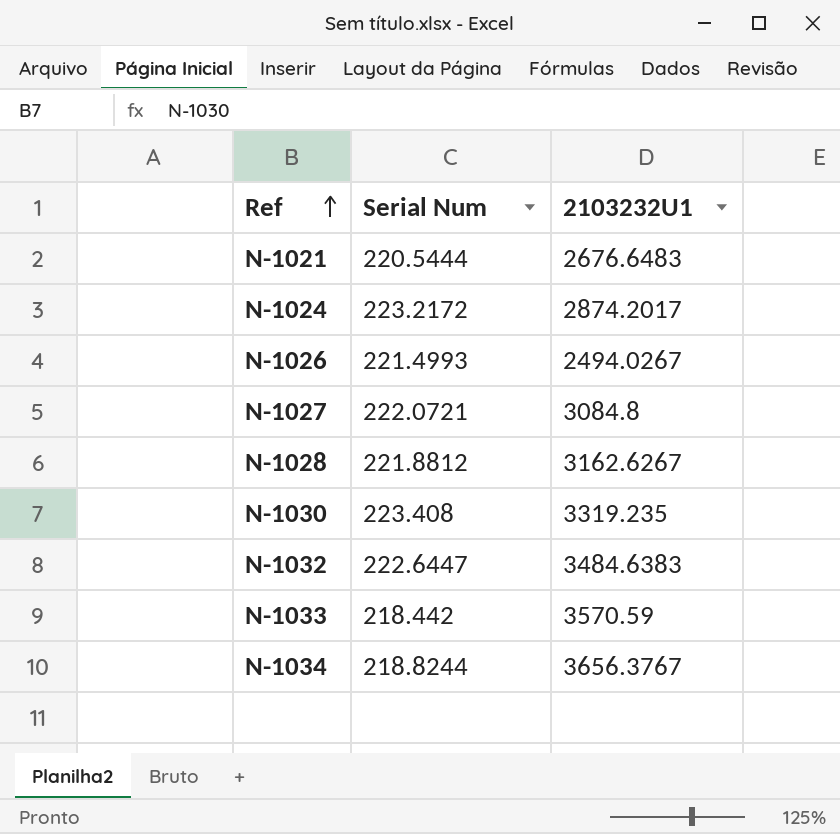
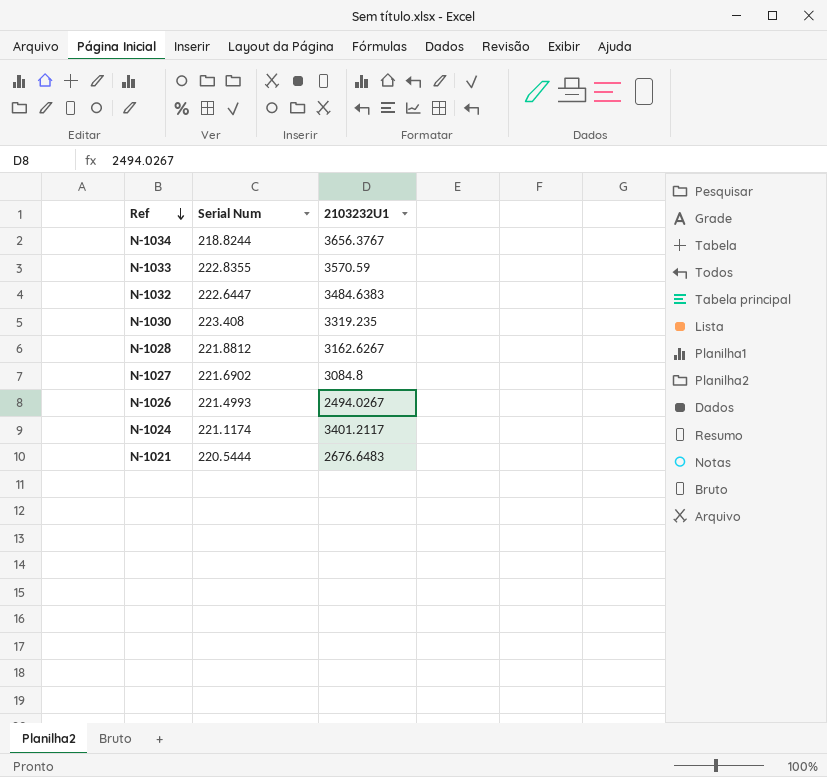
row order: Ref ascending -> Ref descending
N-1033 | Serial Num: 218.442 -> 222.8355
N-1027 | Serial Num: 222.0721 -> 221.6902
N-1024 | Serial Num: 223.2172 -> 221.1174
N-1024 | 2103232U1: 2874.2017 -> 3401.2117

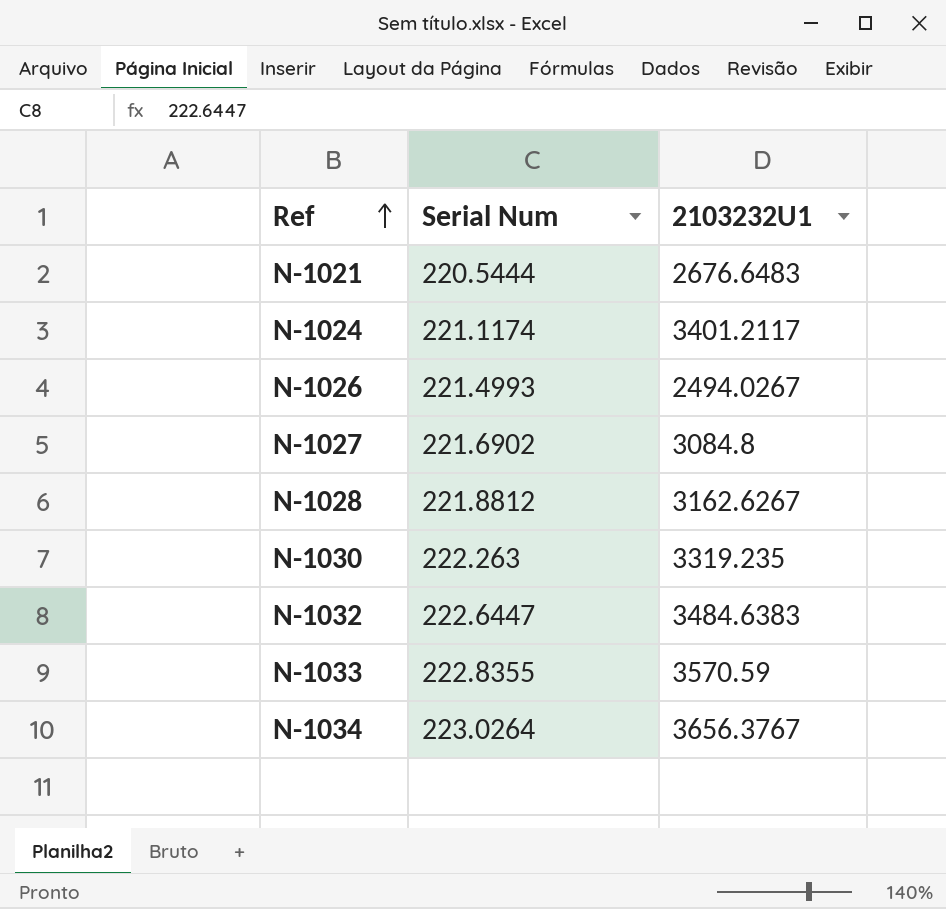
row order: Ref descending -> Ref ascending
N-1030 | Serial Num: 223.408 -> 222.263
N-1034 | Serial Num: 218.8244 -> 223.0264

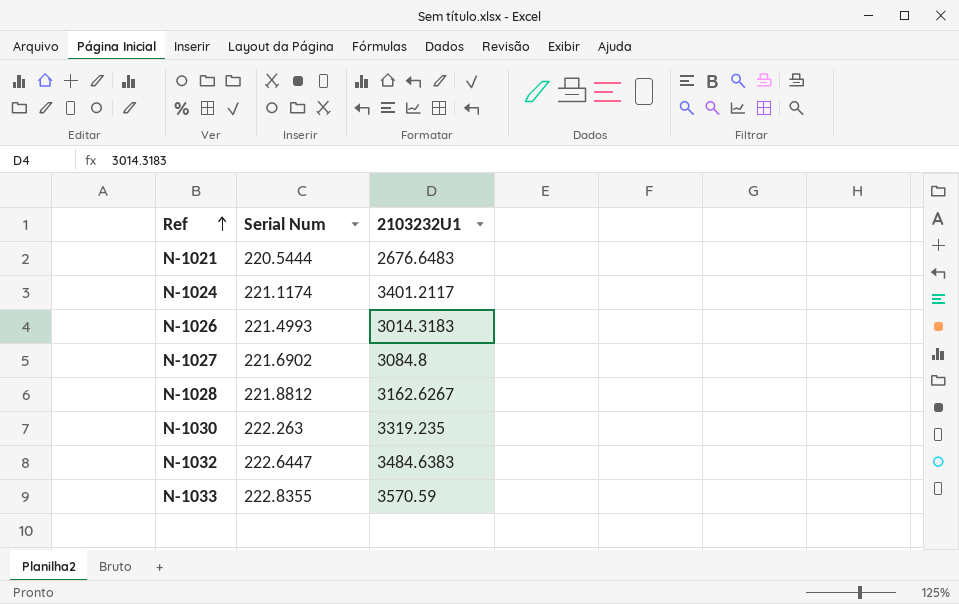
row N-1034: 223.0264 | 3656.3767 -> none
N-1026 | 2103232U1: 2494.0267 -> 3014.3183

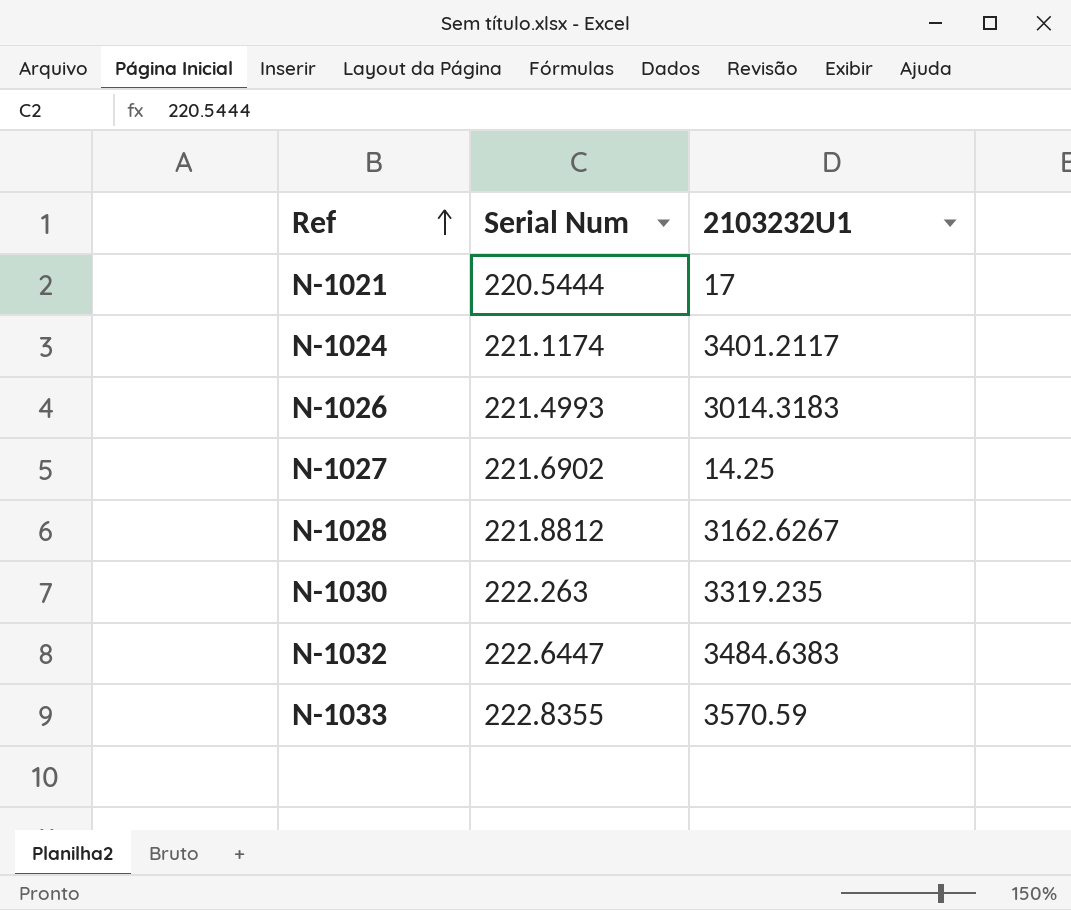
N-1021 | 2103232U1: 2676.6483 -> 17
N-1027 | 2103232U1: 3084.8 -> 14.25

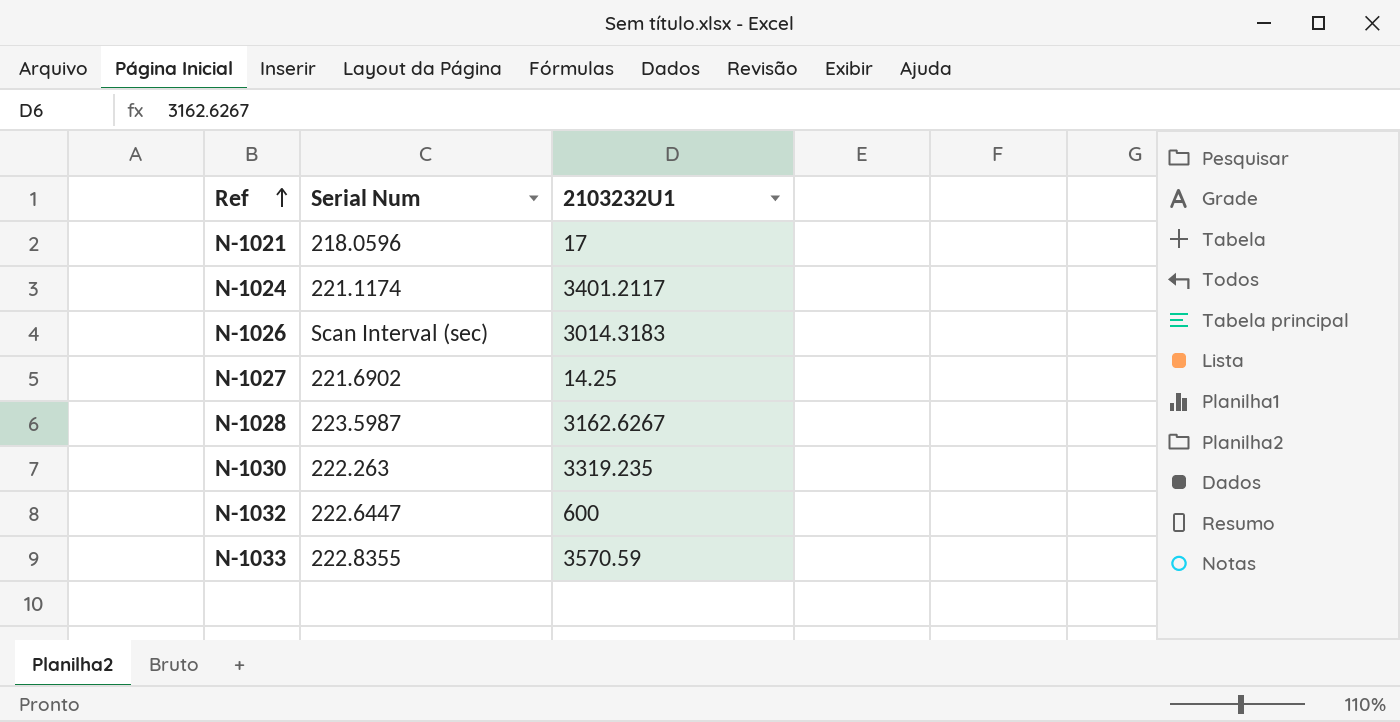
N-1021 | Serial Num: 220.5444 -> 218.0596
N-1026 | Serial Num: 221.4993 -> Scan Interval (sec)
N-1028 | Serial Num: 221.8812 -> 223.5987
N-1032 | 2103232U1: 3484.6383 -> 600

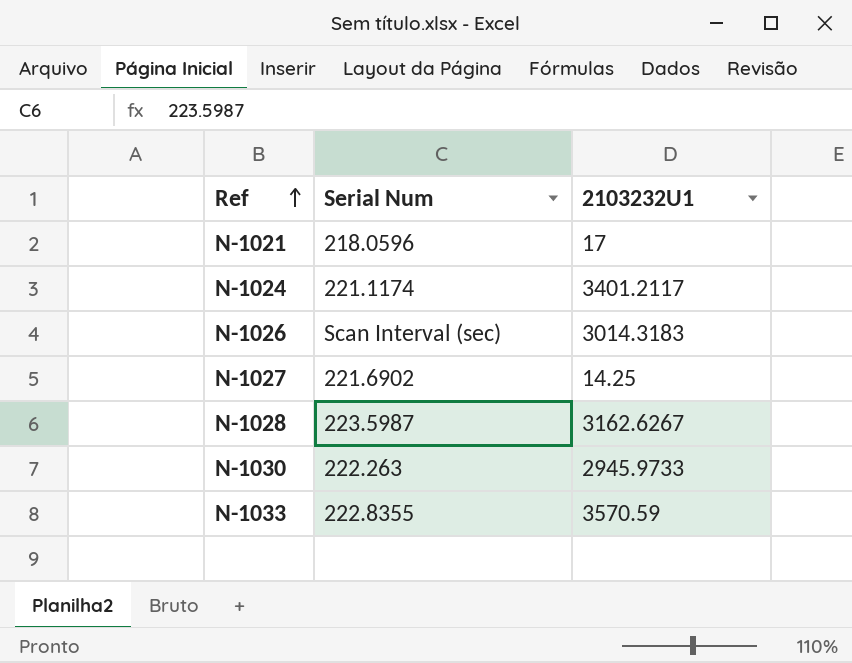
row N-1032: 222.6447 | 600 -> none
N-1030 | 2103232U1: 3319.235 -> 2945.9733

